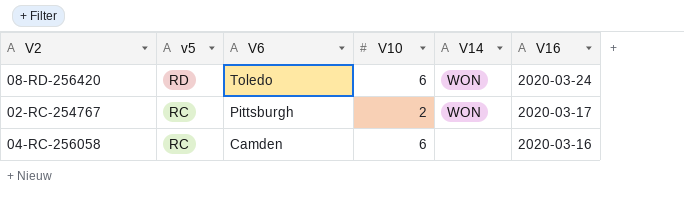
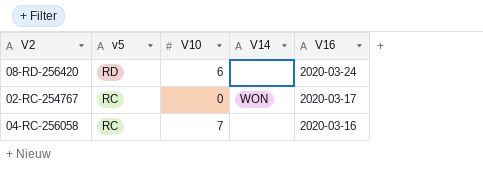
column V6 | position: 3 -> none
08-RD-256420 | V14: WON -> none
02-RC-254767 | V10: 2 -> 0
04-RC-256058 | V10: 6 -> 7

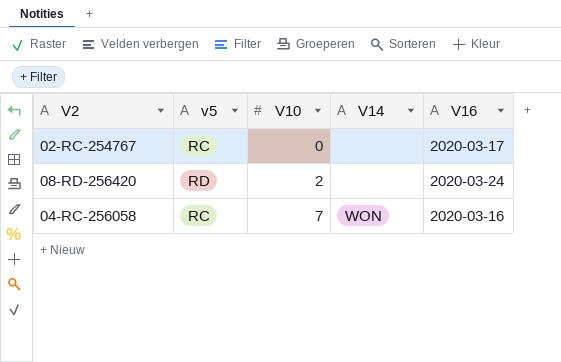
row order: v5 descending -> V10 ascending
02-RC-254767 | V14: WON -> none
08-RD-256420 | V10: 6 -> 2
04-RC-256058 | V14: none -> WON

